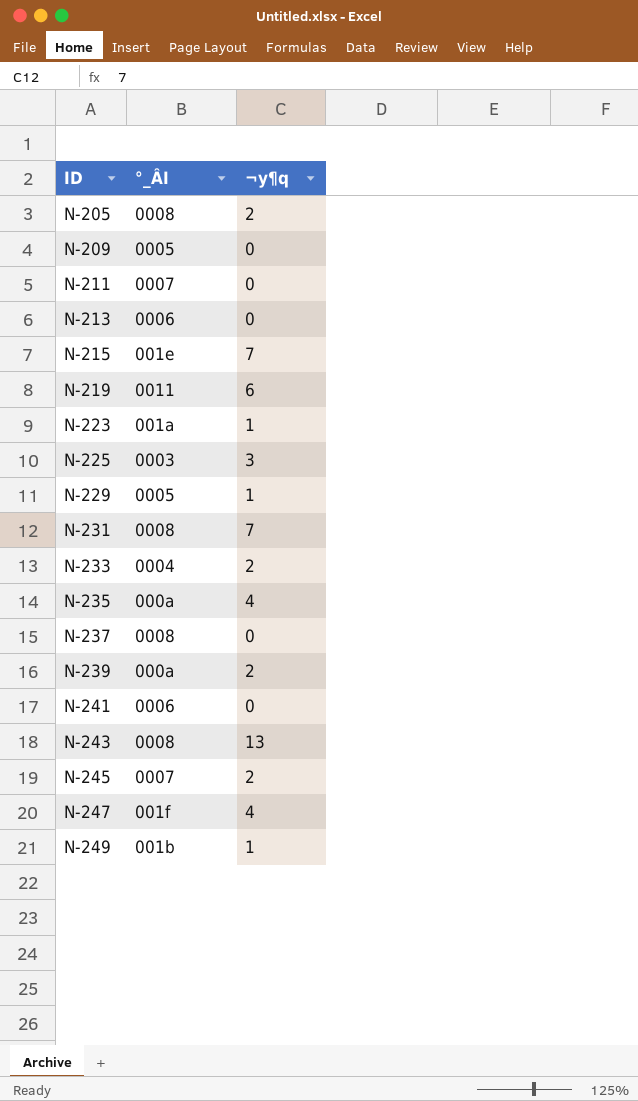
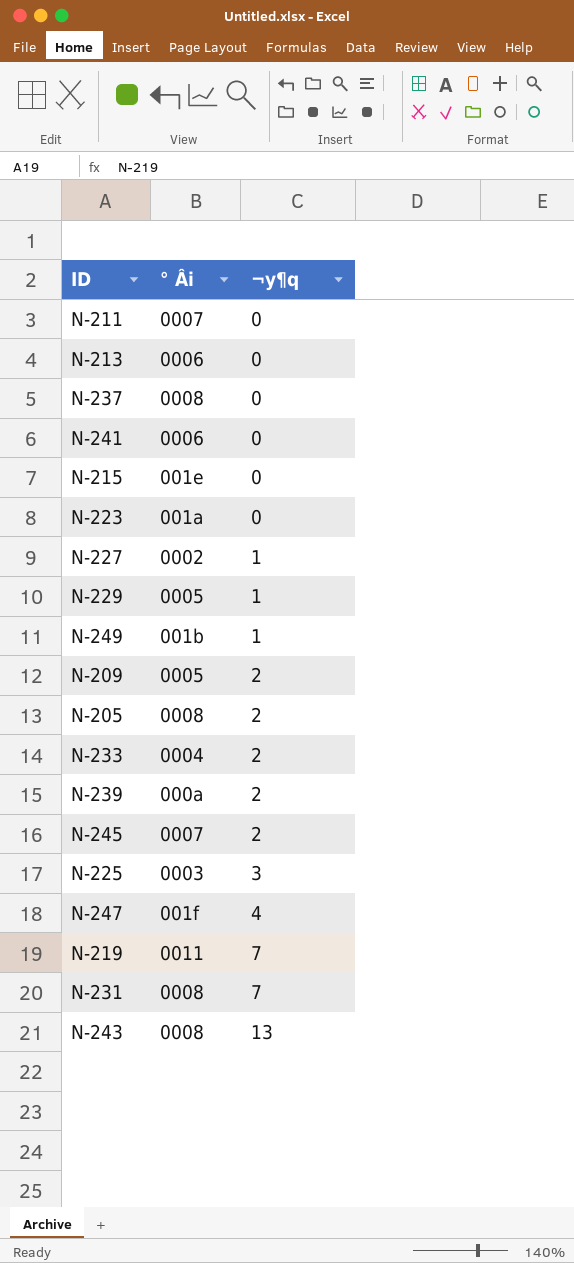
row order: ID ascending -> ¬y¶q ascending
column name: °_ÂI -> ° Âi
row N-235: 000a | 4 -> none
N-215 | ¬y¶q: 7 -> 0
N-223 | ¬y¶q: 1 -> 0
row N-227: none -> 0002 | 1
N-209 | ¬y¶q: 0 -> 2
N-219 | ¬y¶q: 6 -> 7

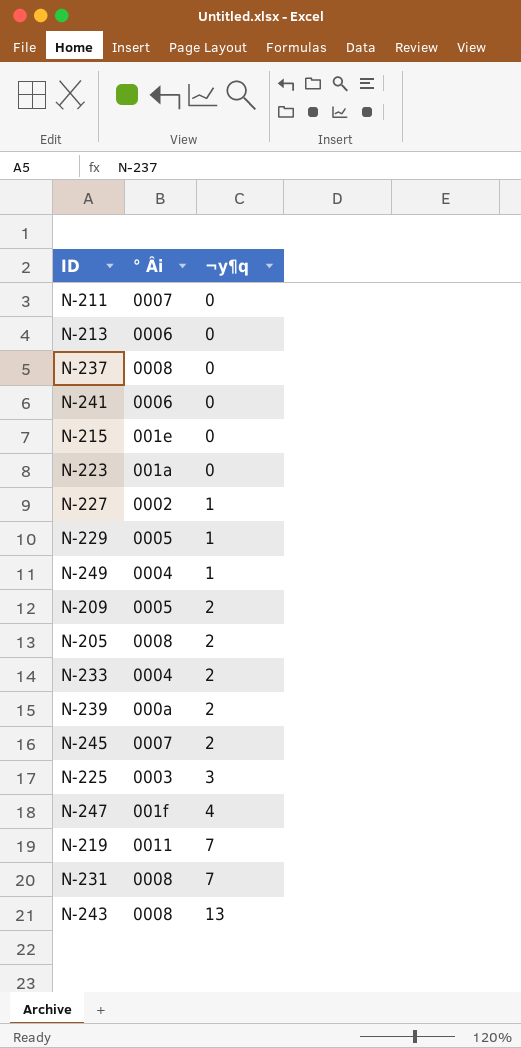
N-249 | ° Âi: 001b -> 0004

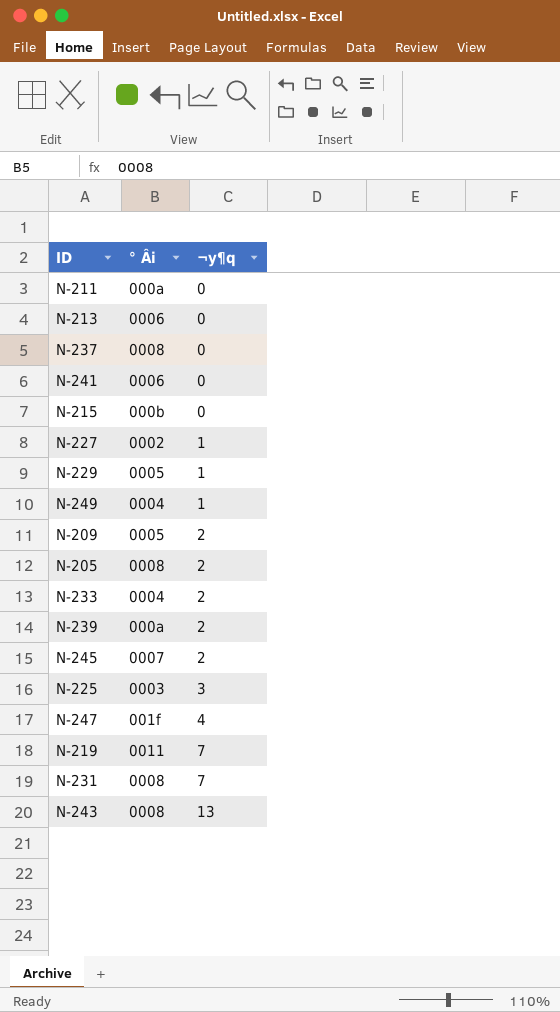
row N-223: 001a | 0 -> none
N-211 | ° Âi: 0007 -> 000a
N-215 | ° Âi: 001e -> 000b

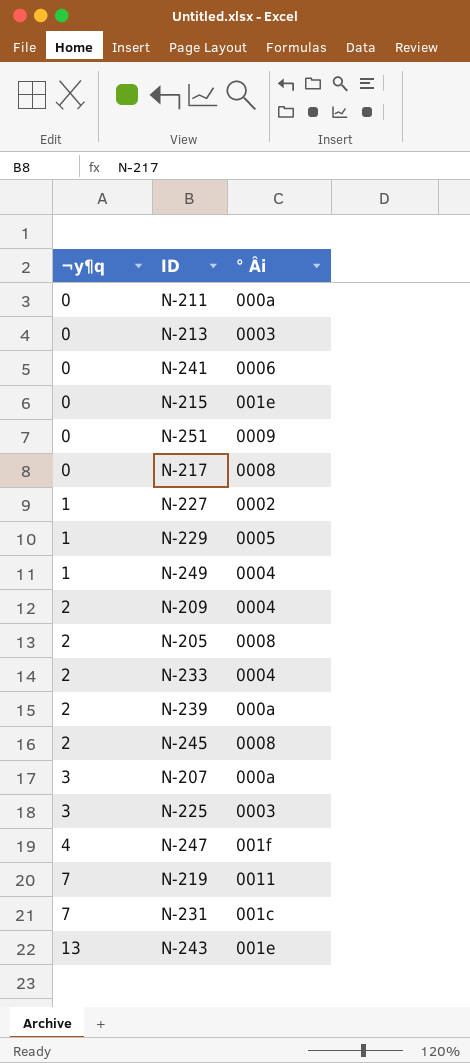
column ¬y¶q | position: 3 -> 1
row N-237: 0008 | 0 -> none
N-213 | ° Âi: 0006 -> 0003
N-215 | ° Âi: 000b -> 001e
row N-251: none -> 0 | 0009
row N-217: none -> 0 | 0008
N-209 | ° Âi: 0005 -> 0004
N-245 | ° Âi: 0007 -> 0008
row N-207: none -> 3 | 000a
N-231 | ° Âi: 0008 -> 001c
N-243 | ° Âi: 0008 -> 001e

